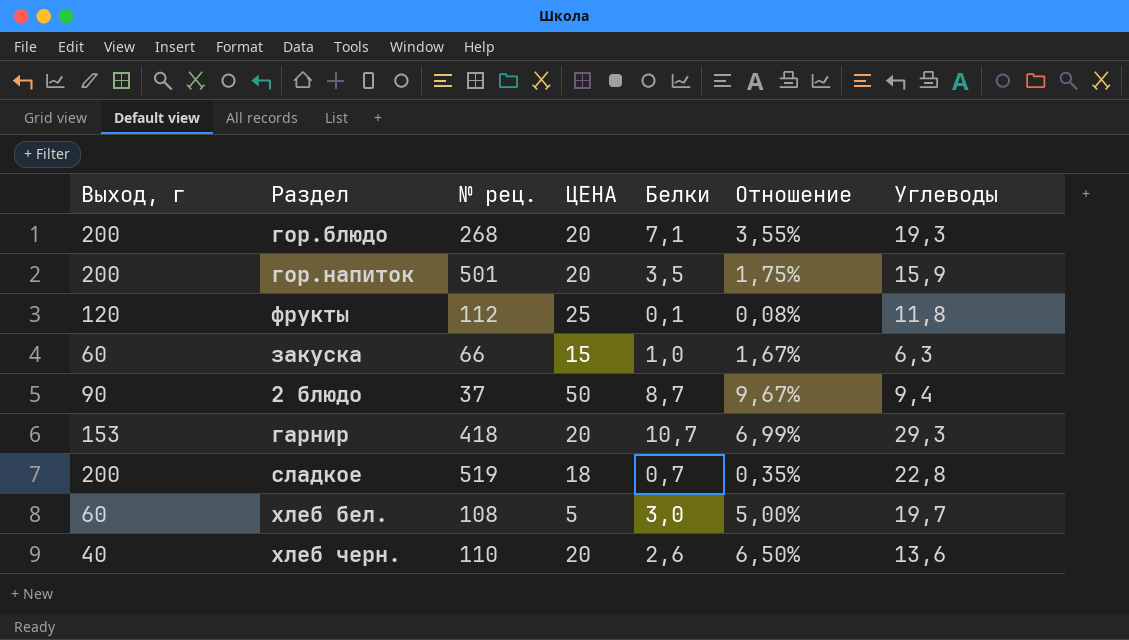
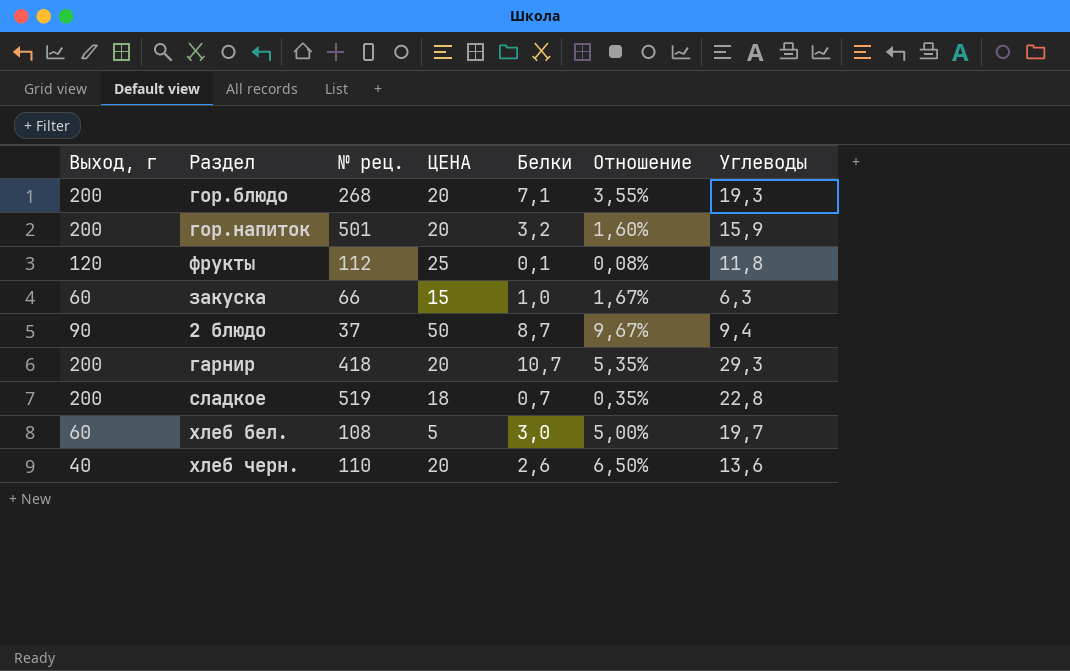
гор.напиток | Белки: 3,5 -> 3,2
гор.напиток | Отношение: 1,75% -> 1,60%
гарнир | Выход, г: 153 -> 200
гарнир | Отношение: 6,99% -> 5,35%

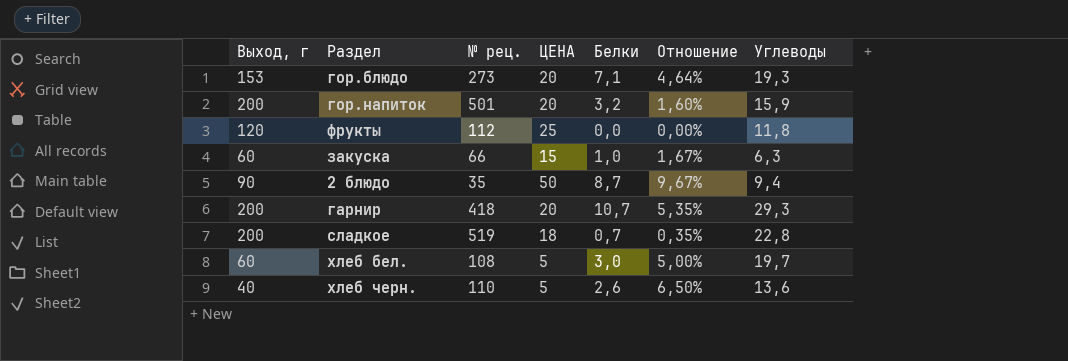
гор.блюдо | Выход, г: 200 -> 153
гор.блюдо | № рец.: 268 -> 273
гор.блюдо | Отношение: 3,55% -> 4,64%
фрукты | Белки: 0,1 -> 0,0
фрукты | Отношение: 0,08% -> 0,00%
2 блюдо | № рец.: 37 -> 35
хлеб черн. | ЦЕНА: 20 -> 5

